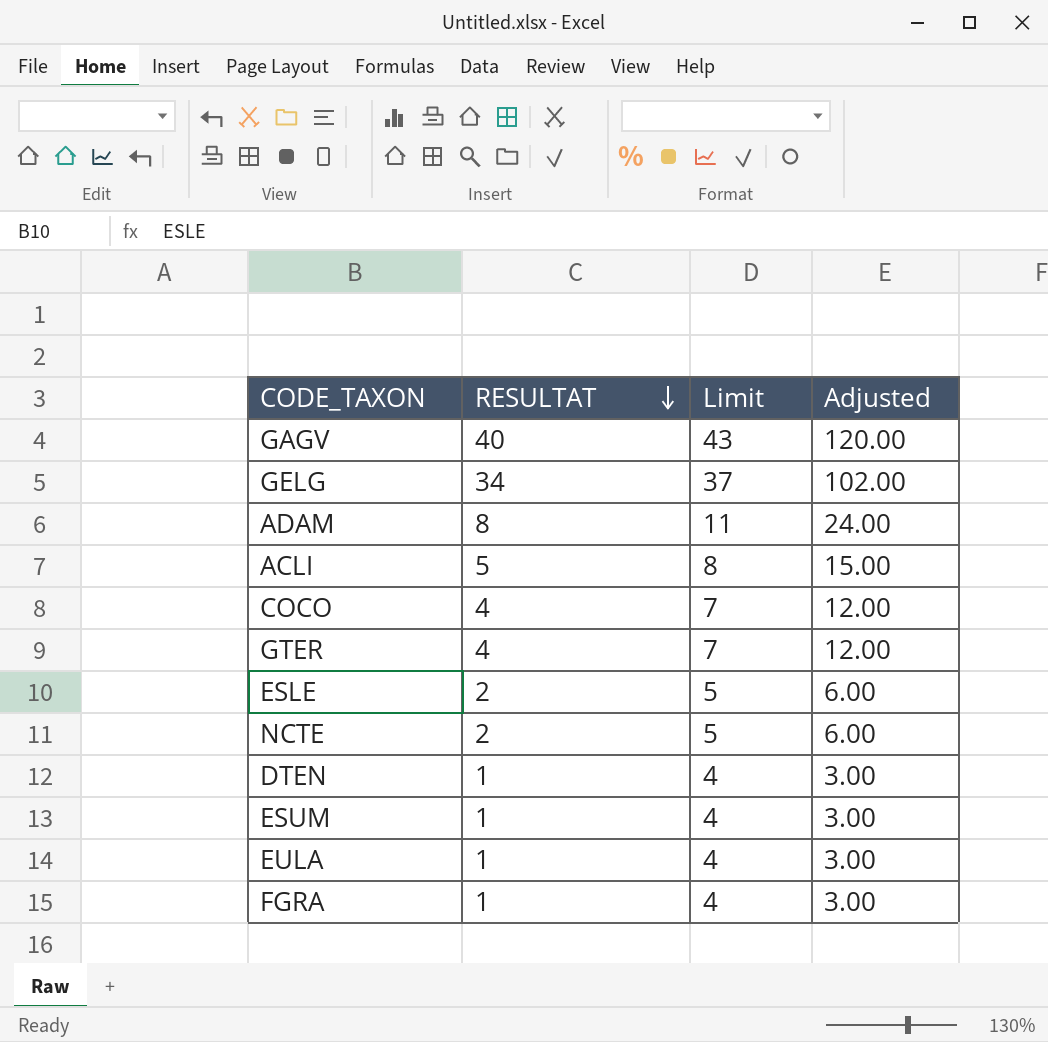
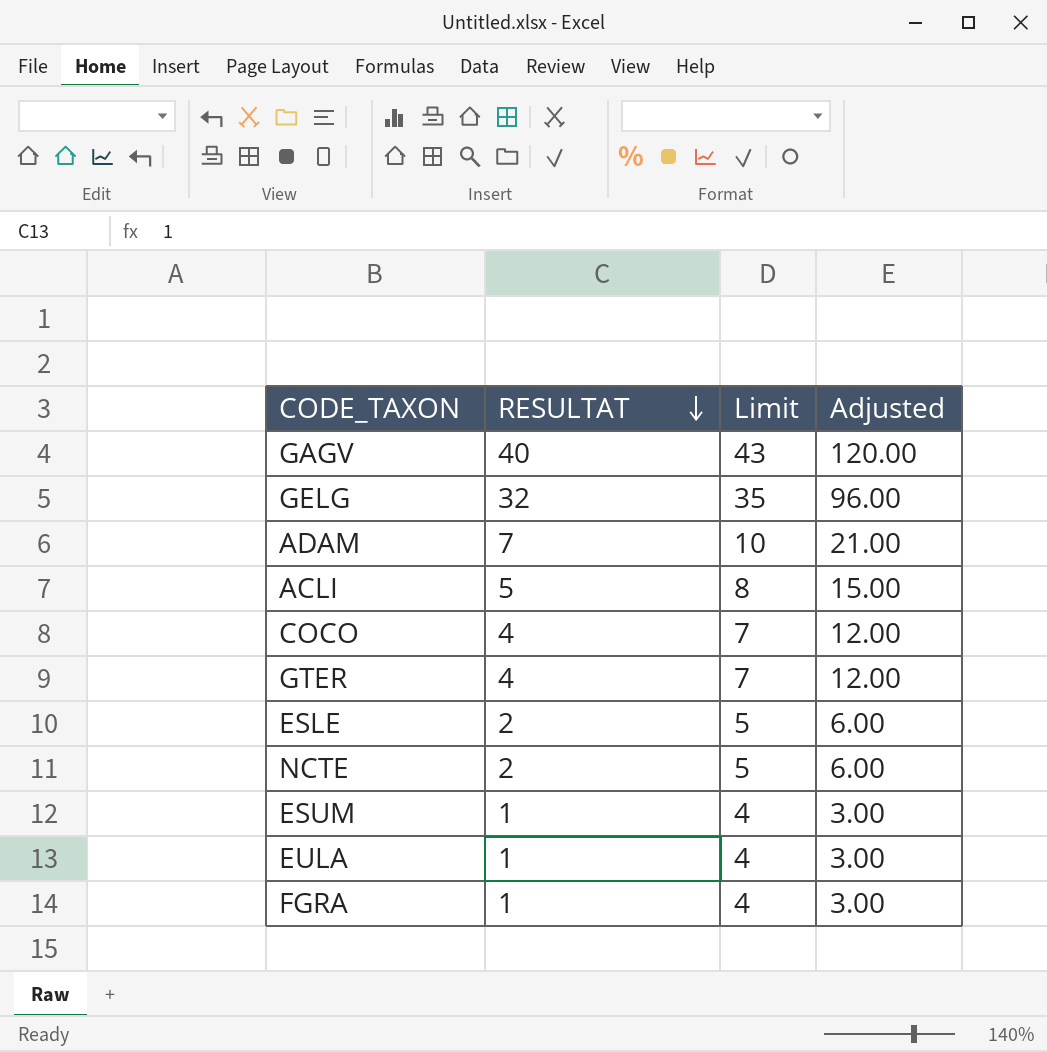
row DTEN: 1 | 4 | 3.00 -> none
GELG | RESULTAT: 34 -> 32
GELG | Limit: 37 -> 35
GELG | Adjusted: 102.00 -> 96.00
ADAM | RESULTAT: 8 -> 7
ADAM | Limit: 11 -> 10
ADAM | Adjusted: 24.00 -> 21.00

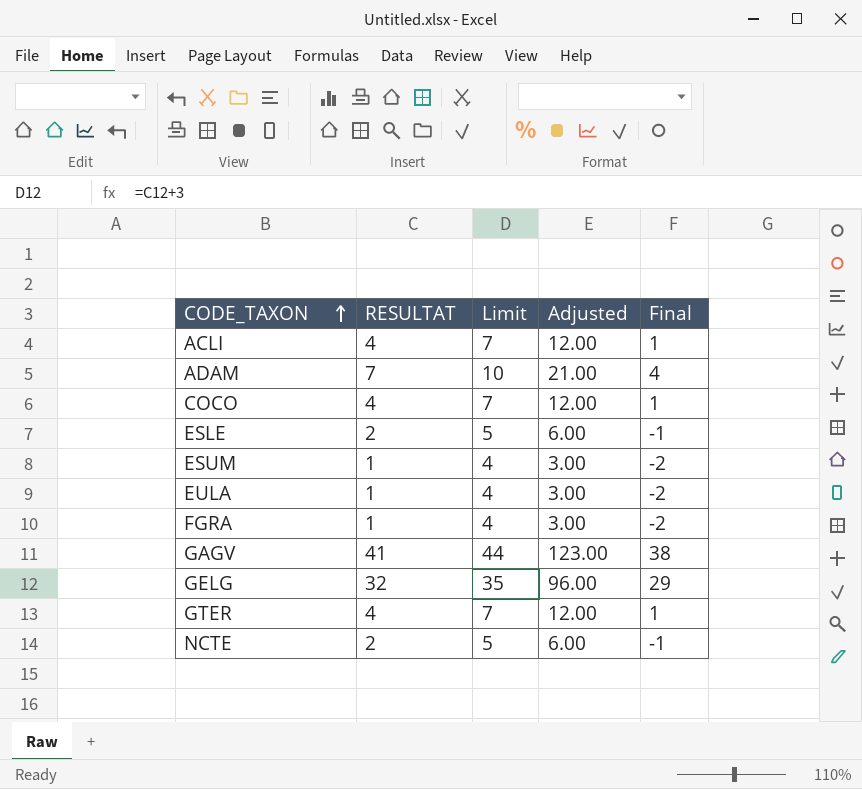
row order: RESULTAT descending -> CODE_TAXON ascending
column Final | formula: none -> [RESULTAT] - 3
ACLI | RESULTAT: 5 -> 4
ACLI | Limit: 8 -> 7
ACLI | Adjusted: 15.00 -> 12.00
GAGV | RESULTAT: 40 -> 41
GAGV | Limit: 43 -> 44
GAGV | Adjusted: 120.00 -> 123.00

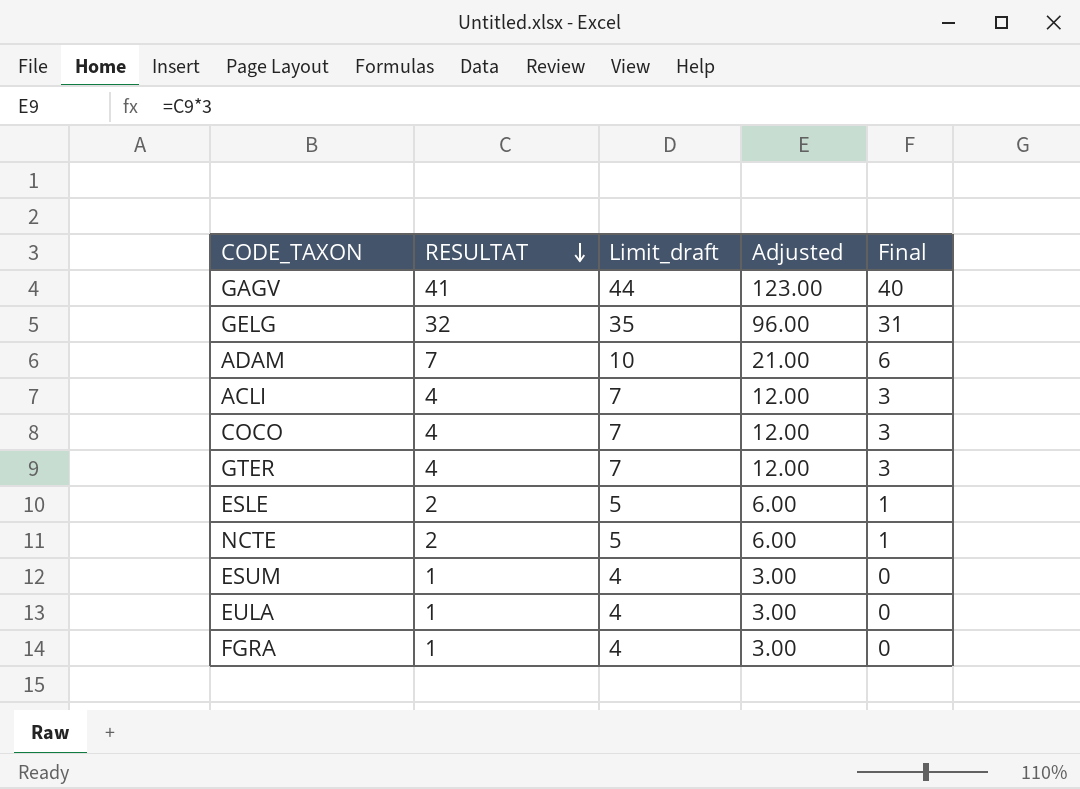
row order: CODE_TAXON ascending -> RESULTAT descending
column name: Limit -> Limit_draft
column Final | formula: [RESULTAT] - 3 -> [RESULTAT] - 1

